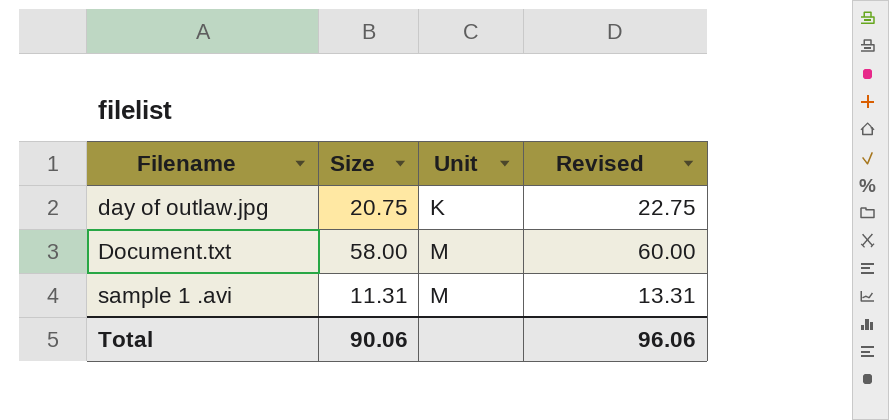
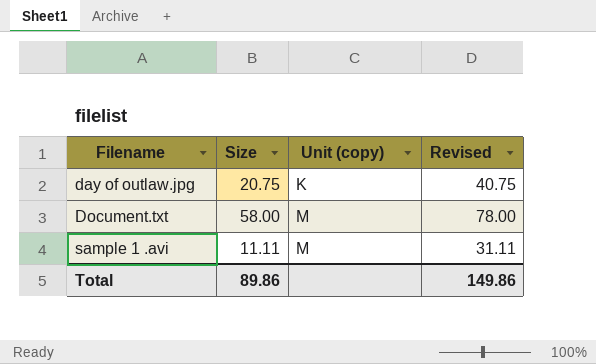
column name: Unit -> Unit (copy)
column Revised | formula: [Size] + 2 -> [Size] + 20
sample 1 .avi | Size: 11.31 -> 11.11
Total | Size: 90.06 -> 89.86
Total | Revised: 96.06 -> 149.86

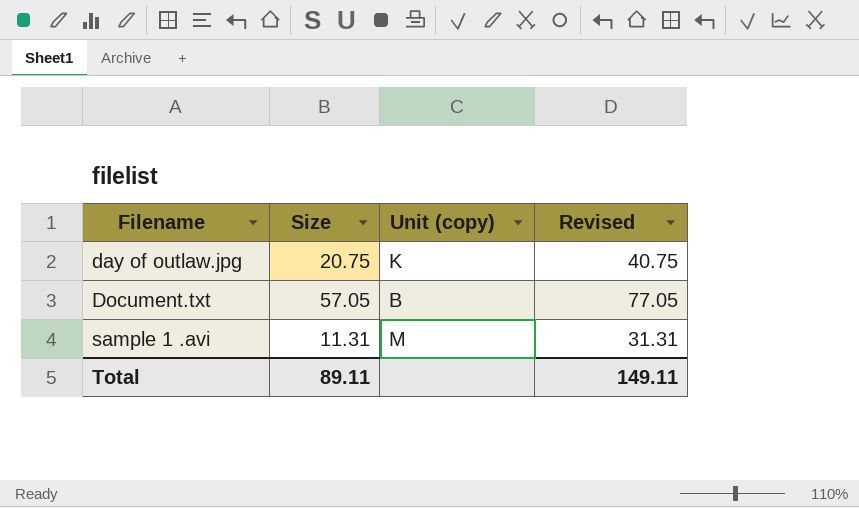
Document.txt | Size: 58.00 -> 57.05
Document.txt | Unit (copy): M -> B
Document.txt | Revised: 78.00 -> 77.05
sample 1 .avi | Size: 11.11 -> 11.31
sample 1 .avi | Revised: 31.11 -> 31.31
Total | Size: 89.86 -> 89.11
Total | Revised: 149.86 -> 149.11

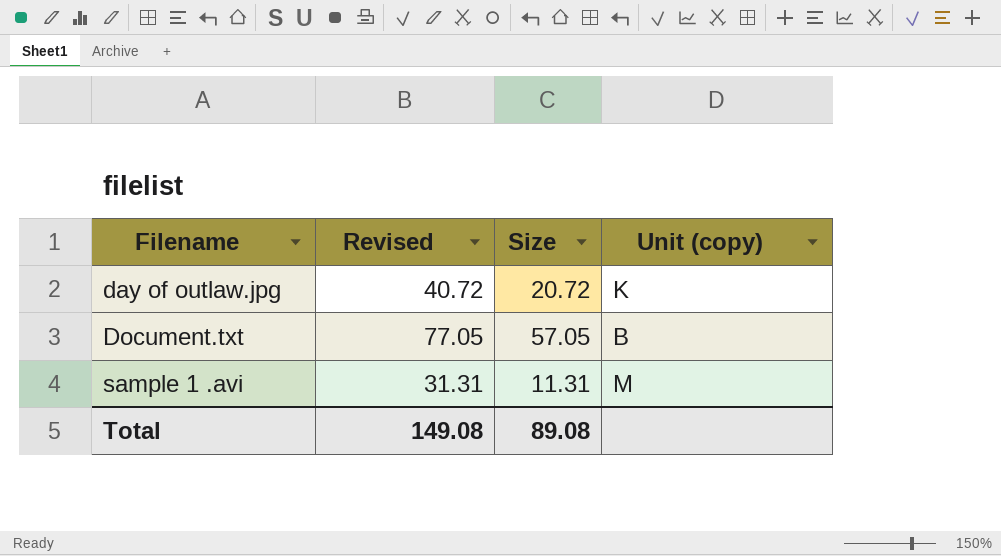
column Revised | position: 4 -> 2
day of outlaw.jpg | Revised: 40.75 -> 40.72
day of outlaw.jpg | Size: 20.75 -> 20.72
Total | Revised: 149.11 -> 149.08
Total | Size: 89.11 -> 89.08

